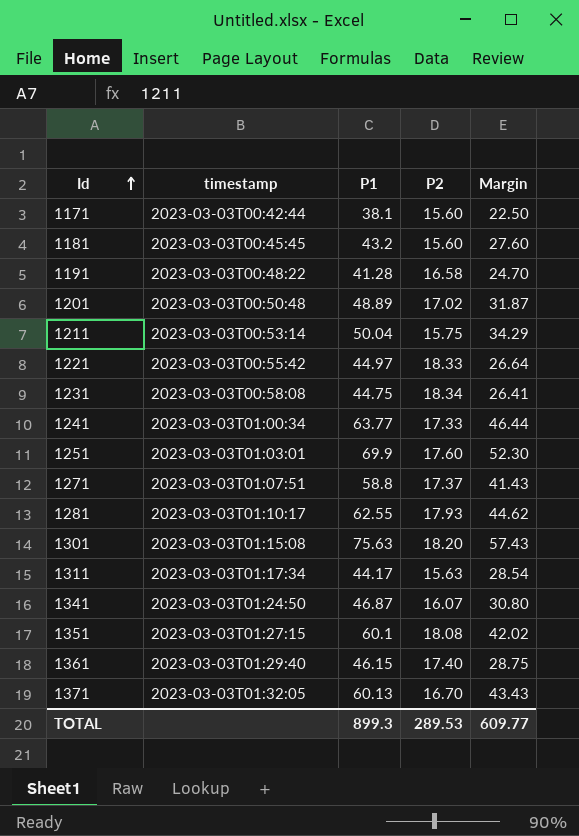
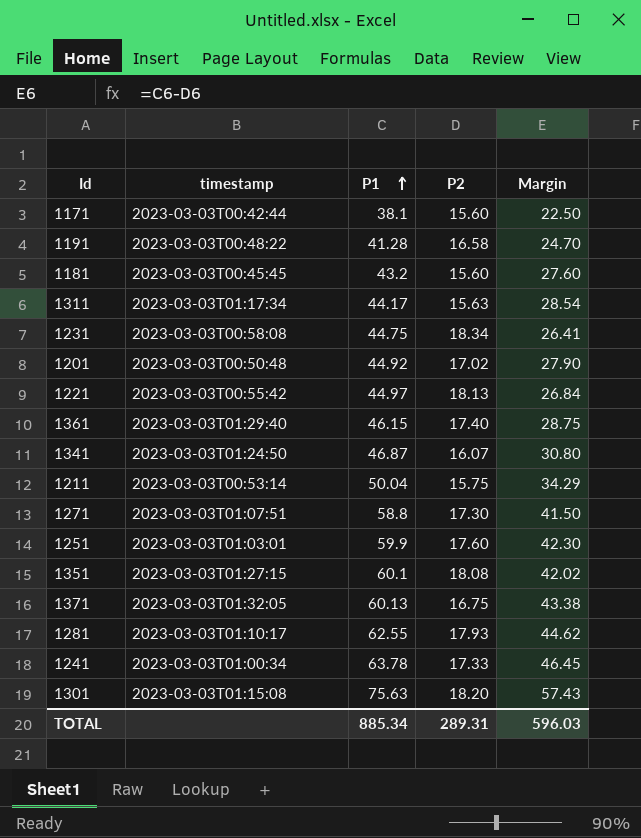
row order: Id ascending -> P1 ascending
1201 | P1: 48.89 -> 44.92
1201 | Margin: 31.87 -> 27.90
1221 | P2: 18.33 -> 18.13
1221 | Margin: 26.64 -> 26.84
1271 | P2: 17.37 -> 17.30
1271 | Margin: 41.43 -> 41.50
1251 | P1: 69.9 -> 59.9
1251 | Margin: 52.30 -> 42.30
1371 | P2: 16.70 -> 16.75
1371 | Margin: 43.43 -> 43.38
1241 | P1: 63.77 -> 63.78
1241 | Margin: 46.44 -> 46.45
TOTAL | P1: 899.3 -> 885.34
TOTAL | P2: 289.53 -> 289.31
TOTAL | Margin: 609.77 -> 596.03

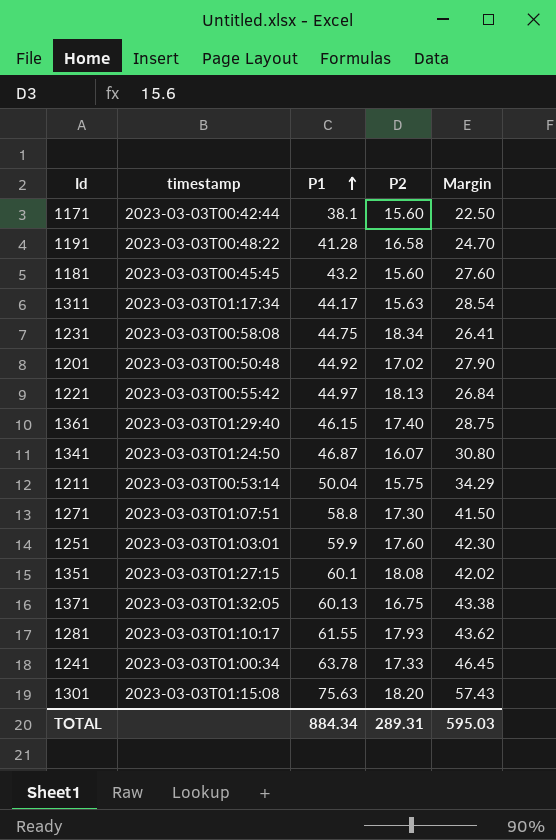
1281 | P1: 62.55 -> 61.55
1281 | Margin: 44.62 -> 43.62
TOTAL | P1: 885.34 -> 884.34
TOTAL | Margin: 596.03 -> 595.03

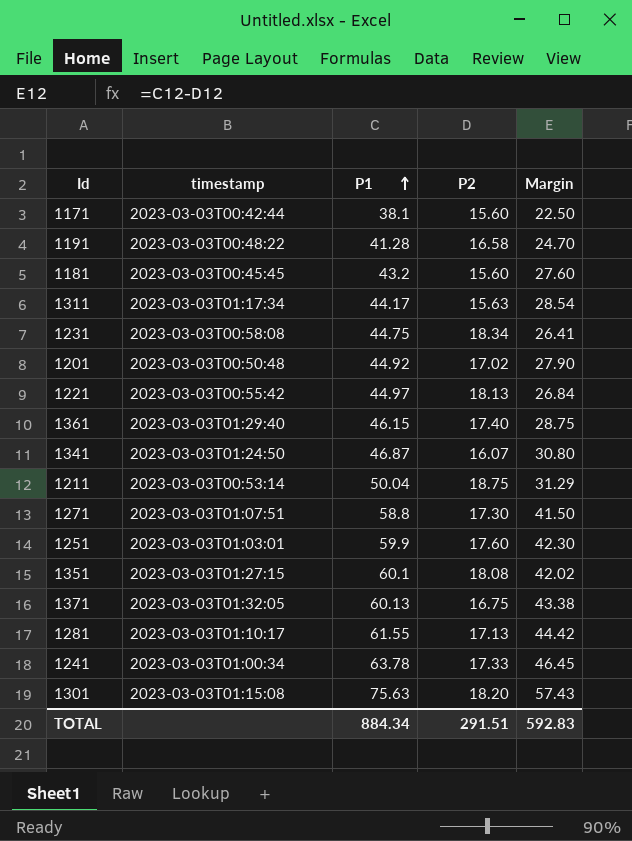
1211 | P2: 15.75 -> 18.75
1211 | Margin: 34.29 -> 31.29
1281 | P2: 17.93 -> 17.13
1281 | Margin: 43.62 -> 44.42
TOTAL | P2: 289.31 -> 291.51
TOTAL | Margin: 595.03 -> 592.83

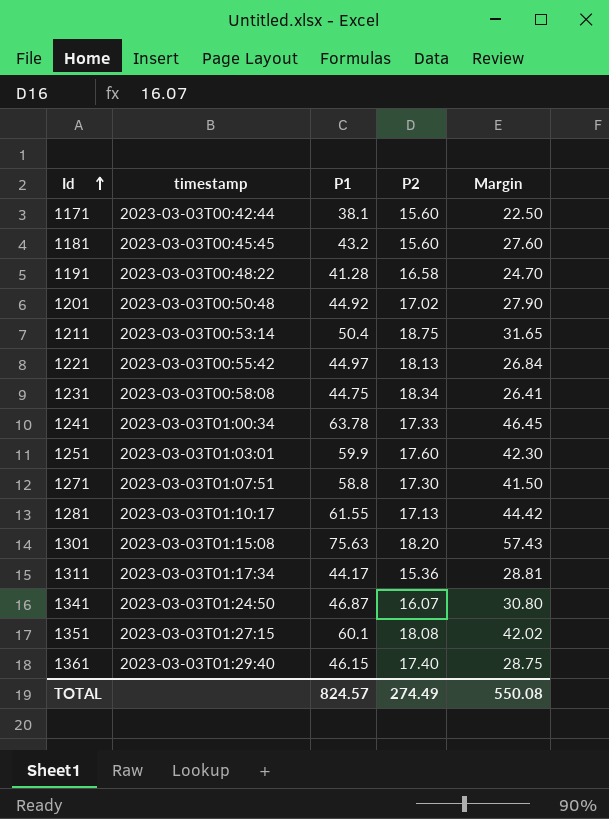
row order: P1 ascending -> Id ascending
row 1371: 2023-03-03T01:32:05 | 60.13 | 16.75 | 43.38 -> none
1211 | P1: 50.04 -> 50.4
1211 | Margin: 31.29 -> 31.65
1311 | P2: 15.63 -> 15.36
1311 | Margin: 28.54 -> 28.81
TOTAL | P1: 884.34 -> 824.57
TOTAL | P2: 291.51 -> 274.49
TOTAL | Margin: 592.83 -> 550.08

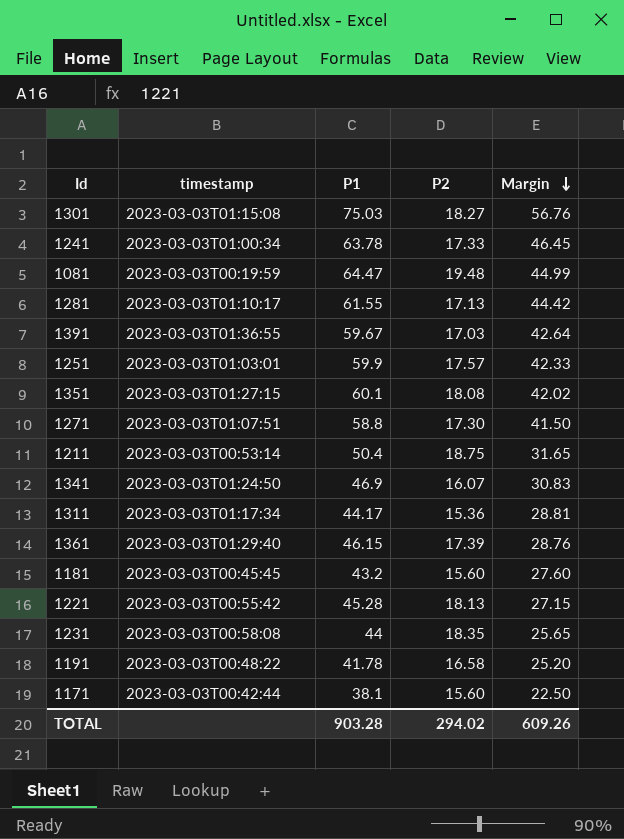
row order: Id ascending -> Margin descending
row 1201: 2023-03-03T00:50:48 | 44.92 | 17.02 | 27.90 -> none
1301 | P1: 75.63 -> 75.03
1301 | P2: 18.20 -> 18.27
1301 | Margin: 57.43 -> 56.76
row 1081: none -> 2023-03-03T00:19:59 | 64.47 | 19.48 | 44.99
row 1391: none -> 2023-03-03T01:36:55 | 59.67 | 17.03 | 42.64
1251 | P2: 17.60 -> 17.57
1251 | Margin: 42.30 -> 42.33
1341 | P1: 46.87 -> 46.9
1341 | Margin: 30.80 -> 30.83
1361 | P2: 17.40 -> 17.39
1361 | Margin: 28.75 -> 28.76
1221 | P1: 44.97 -> 45.28
1221 | Margin: 26.84 -> 27.15
1231 | P1: 44.75 -> 44
1231 | P2: 18.34 -> 18.35
1231 | Margin: 26.41 -> 25.65
1191 | P1: 41.28 -> 41.78
1191 | Margin: 24.70 -> 25.20
TOTAL | P1: 824.57 -> 903.28
TOTAL | P2: 274.49 -> 294.02
TOTAL | Margin: 550.08 -> 609.26

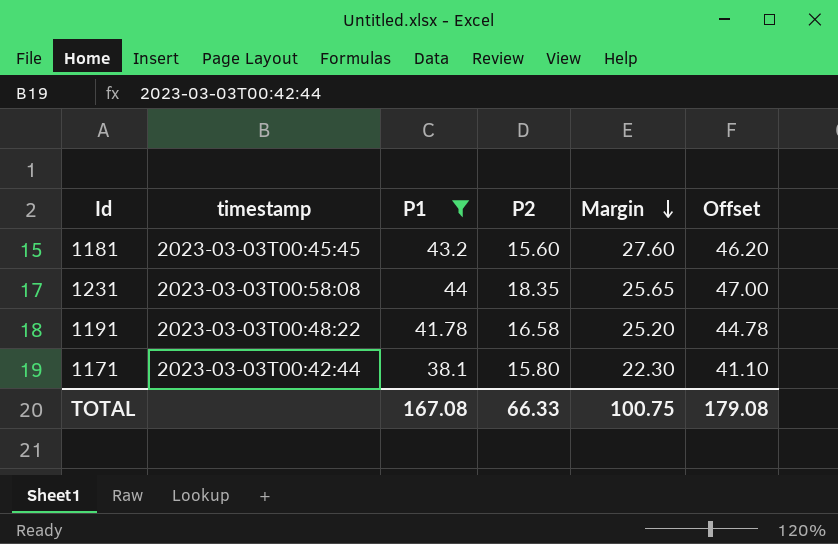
filter: none -> P1 <= 44
column Offset | formula: none -> [P1] + 3
1171 | P2: 15.60 -> 15.80
1171 | Margin: 22.50 -> 22.30
TOTAL | P1: 903.28 -> 167.08
TOTAL | P2: 294.02 -> 66.33
TOTAL | Margin: 609.26 -> 100.75

